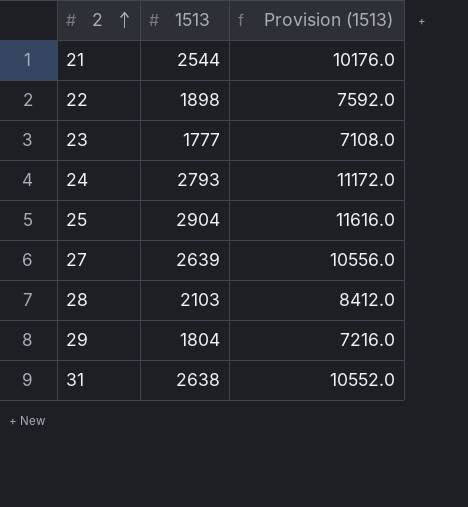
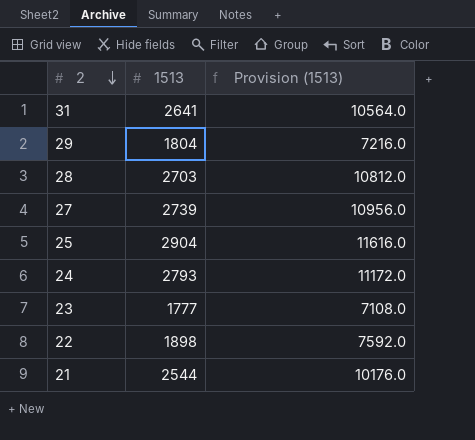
row order: 2 ascending -> 2 descending
31 | 1513: 2638 -> 2641
31 | Provision (1513): 10552.0 -> 10564.0
28 | 1513: 2103 -> 2703
28 | Provision (1513): 8412.0 -> 10812.0
27 | 1513: 2639 -> 2739
27 | Provision (1513): 10556.0 -> 10956.0

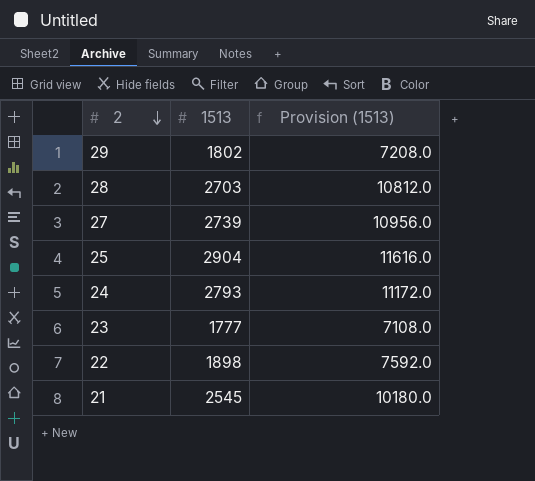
row 31: 2641 | 10564.0 -> none
29 | 1513: 1804 -> 1802
29 | Provision (1513): 7216.0 -> 7208.0
21 | 1513: 2544 -> 2545
21 | Provision (1513): 10176.0 -> 10180.0

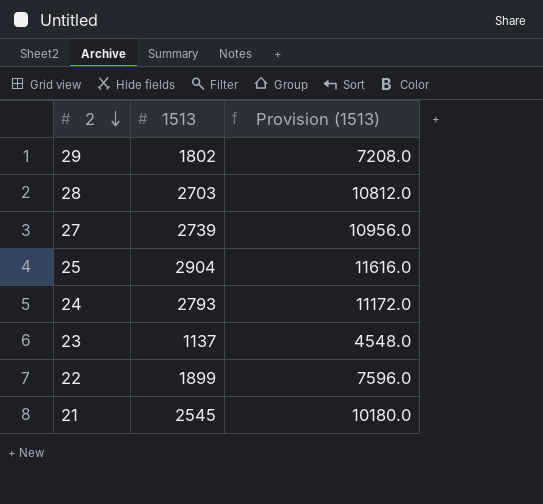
23 | 1513: 1777 -> 1137
23 | Provision (1513): 7108.0 -> 4548.0
22 | 1513: 1898 -> 1899
22 | Provision (1513): 7592.0 -> 7596.0

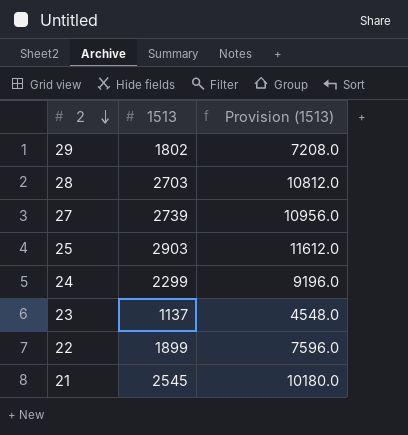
25 | 1513: 2904 -> 2903
25 | Provision (1513): 11616.0 -> 11612.0
24 | 1513: 2793 -> 2299
24 | Provision (1513): 11172.0 -> 9196.0

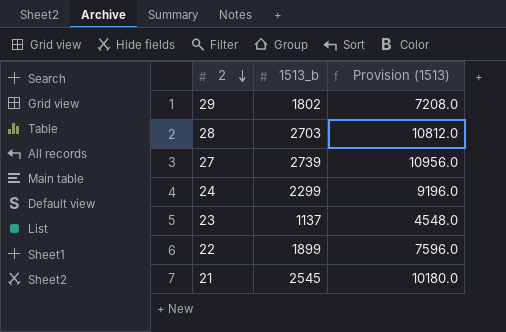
column name: 1513 -> 1513_b
row 25: 2903 | 11612.0 -> none

